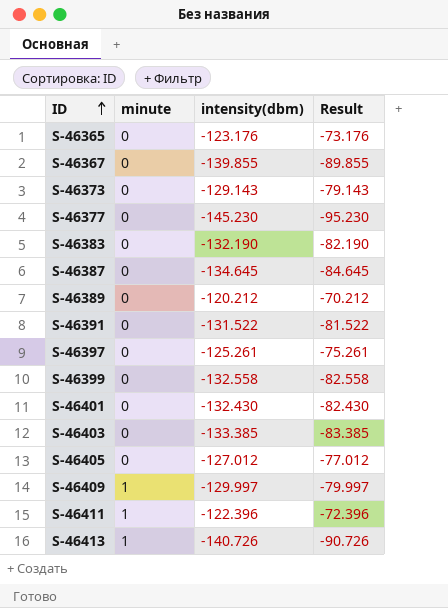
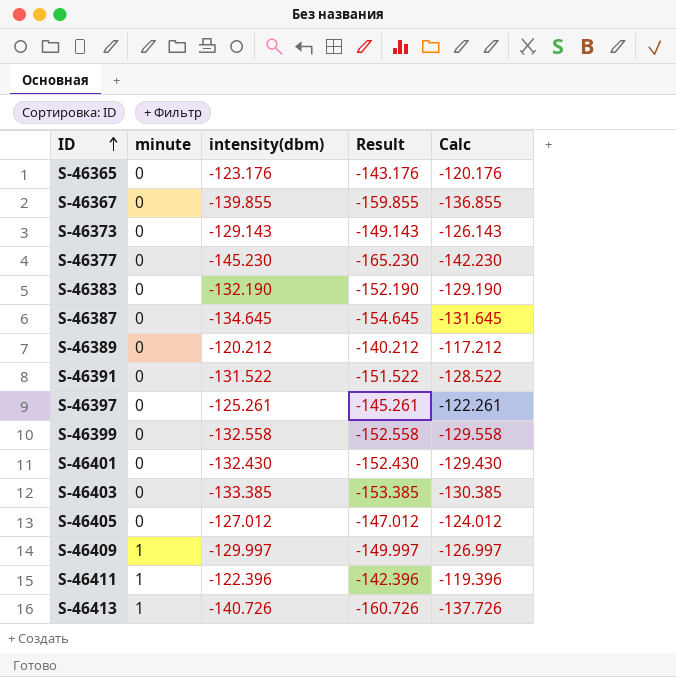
column Result | formula: [intensity(dbm)] + 50 -> [intensity(dbm)] - 20
column Calc | formula: none -> [intensity(dbm)] + 3

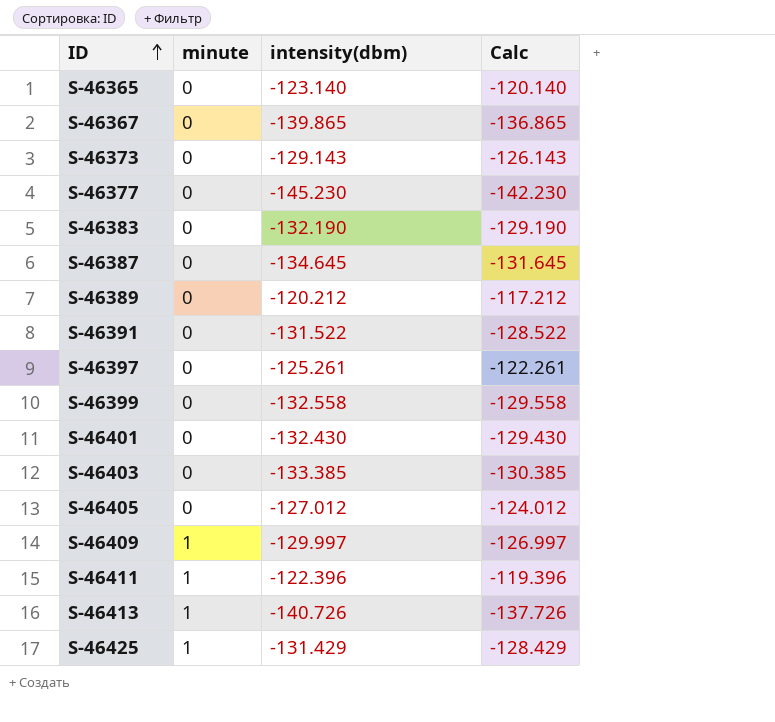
column Result | formula: [intensity(dbm)] - 20 -> none
S-46365 | intensity(dbm): -123.176 -> -123.140
S-46365 | Calc: -120.176 -> -120.140
S-46367 | intensity(dbm): -139.855 -> -139.865
S-46367 | Calc: -136.855 -> -136.865
row S-46425: none -> 1 | -131.429 | -128.429

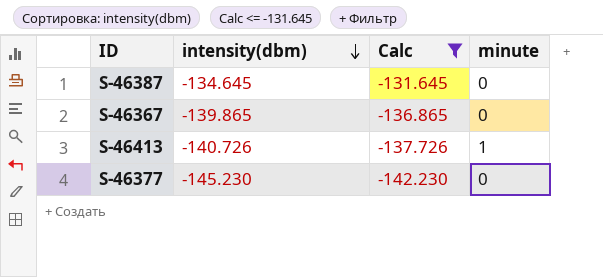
filter: none -> Calc <= -131.645
row order: ID ascending -> intensity(dbm) descending
column minute | position: 2 -> 4

